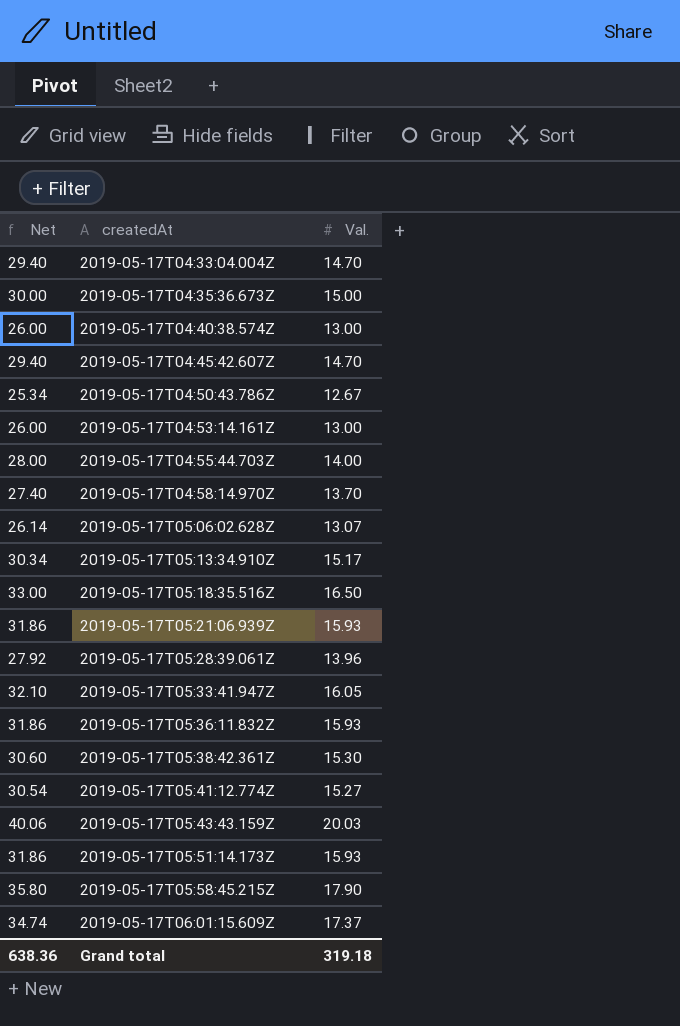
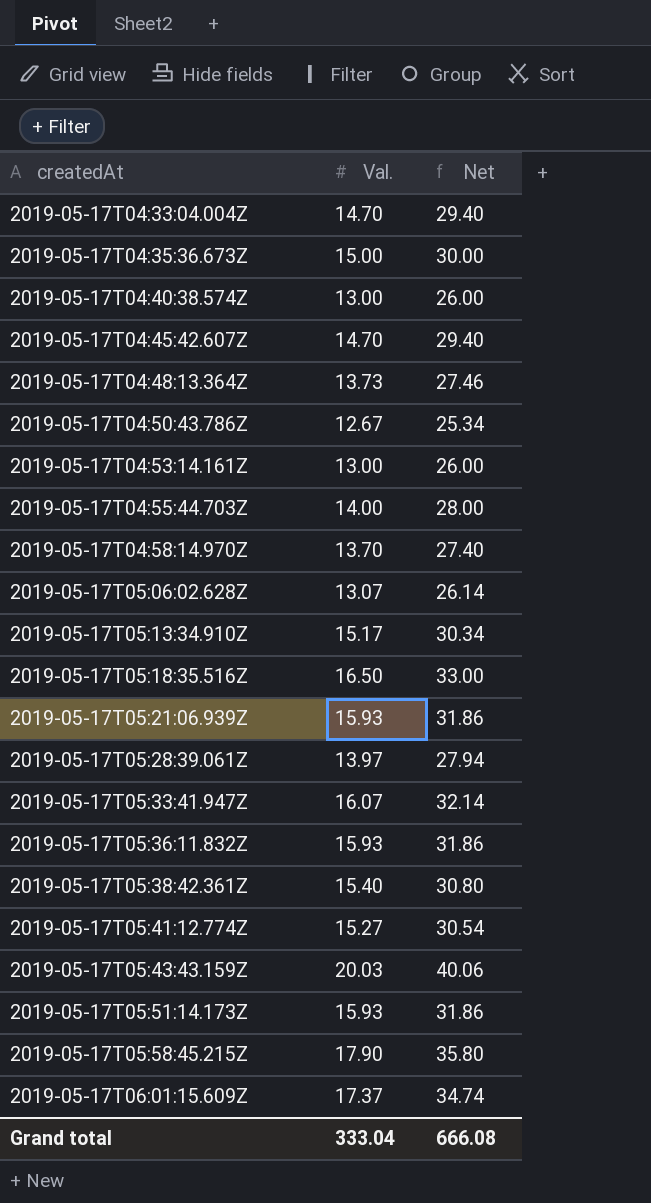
column Net | position: 1 -> 3
row 2019-05-17T04:48:13.364Z: none -> 13.73 | 27.46
2019-05-17T05:28:39.061Z | Val.: 13.96 -> 13.97
2019-05-17T05:28:39.061Z | Net: 27.92 -> 27.94
2019-05-17T05:33:41.947Z | Val.: 16.05 -> 16.07
2019-05-17T05:33:41.947Z | Net: 32.10 -> 32.14
2019-05-17T05:38:42.361Z | Val.: 15.30 -> 15.40
2019-05-17T05:38:42.361Z | Net: 30.60 -> 30.80
Grand total | Val.: 319.18 -> 333.04
Grand total | Net: 638.36 -> 666.08

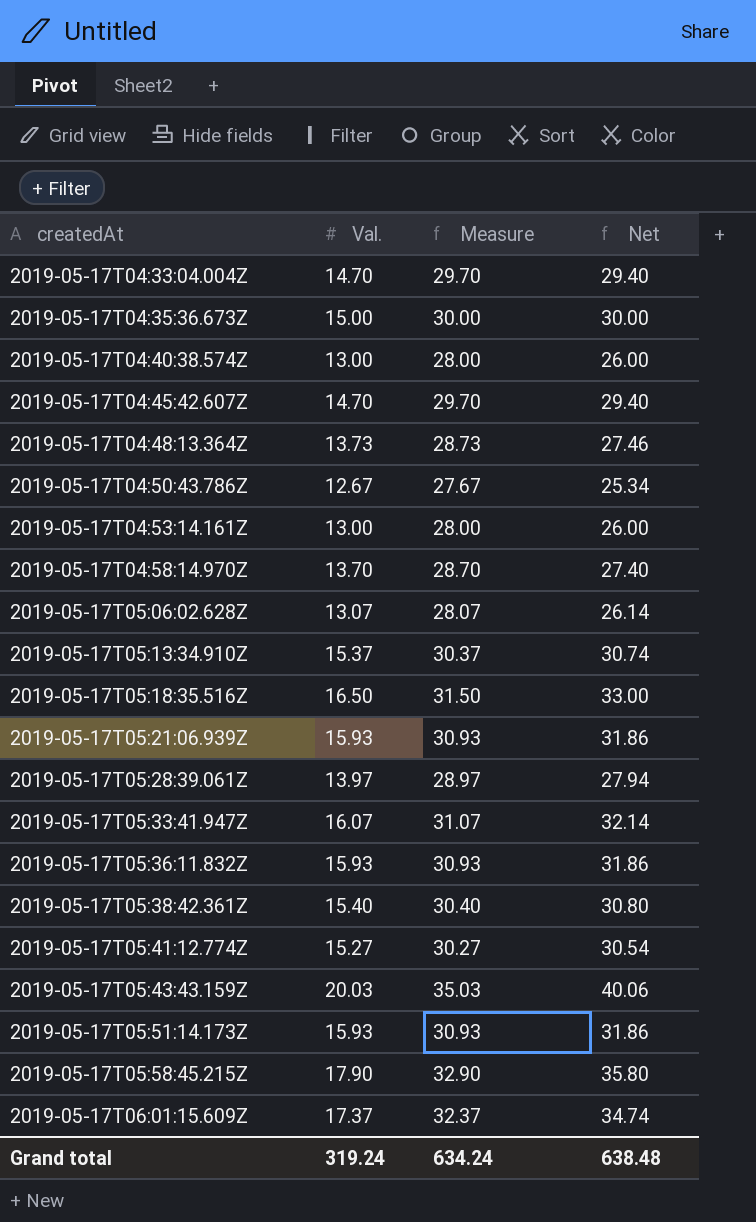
column Measure | formula: none -> [Val.] + 15
row 2019-05-17T04:55:44.703Z: 14.00 | 28.00 -> none
2019-05-17T05:13:34.910Z | Val.: 15.17 -> 15.37
2019-05-17T05:13:34.910Z | Net: 30.34 -> 30.74
Grand total | Val.: 333.04 -> 319.24
Grand total | Net: 666.08 -> 638.48

